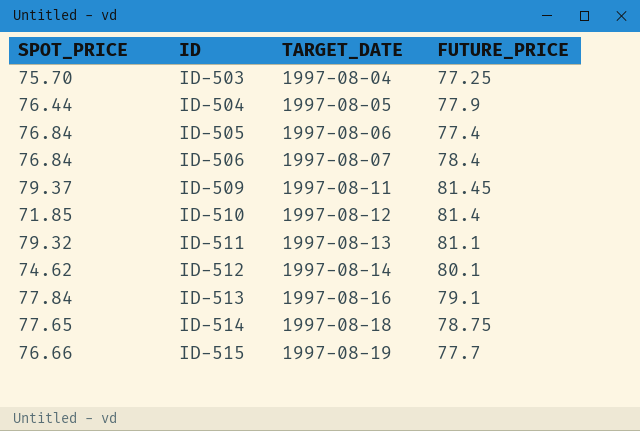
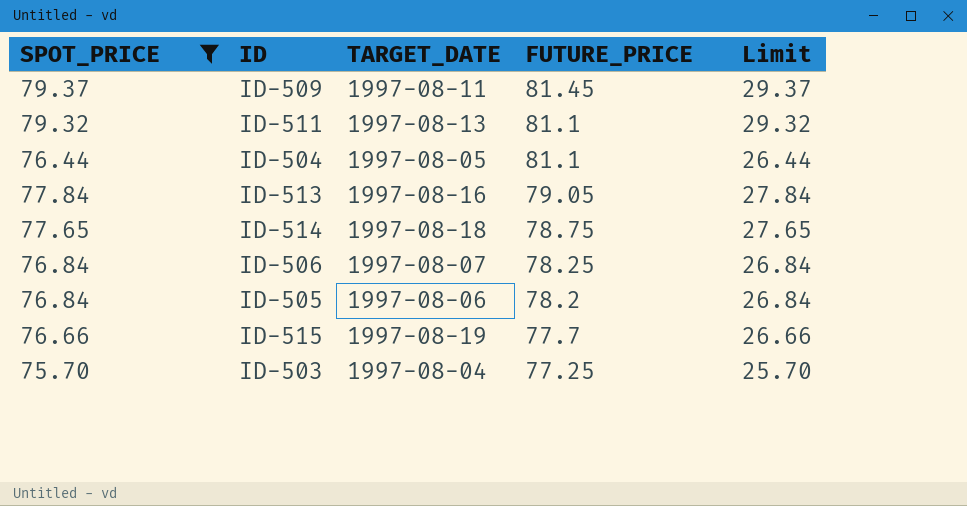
filter: none -> SPOT_PRICE >= 75.70
row order: ID ascending -> FUTURE_PRICE descending
column Limit | formula: none -> [SPOT_PRICE] - 50
ID-504 | FUTURE_PRICE: 77.9 -> 81.1
ID-513 | FUTURE_PRICE: 79.1 -> 79.05
ID-506 | FUTURE_PRICE: 78.4 -> 78.25
ID-505 | FUTURE_PRICE: 77.4 -> 78.2

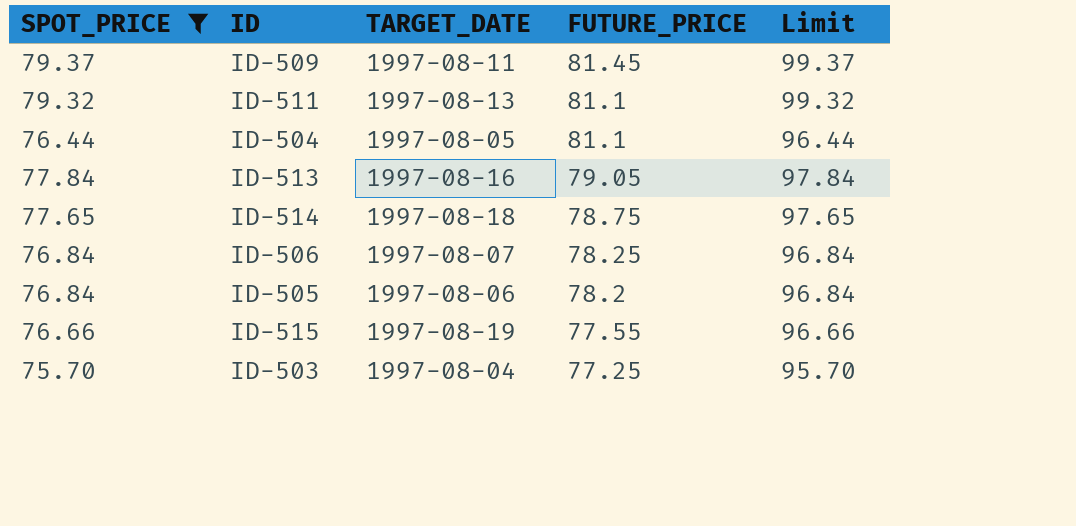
column Limit | formula: [SPOT_PRICE] - 50 -> [SPOT_PRICE] + 20
ID-515 | FUTURE_PRICE: 77.7 -> 77.55

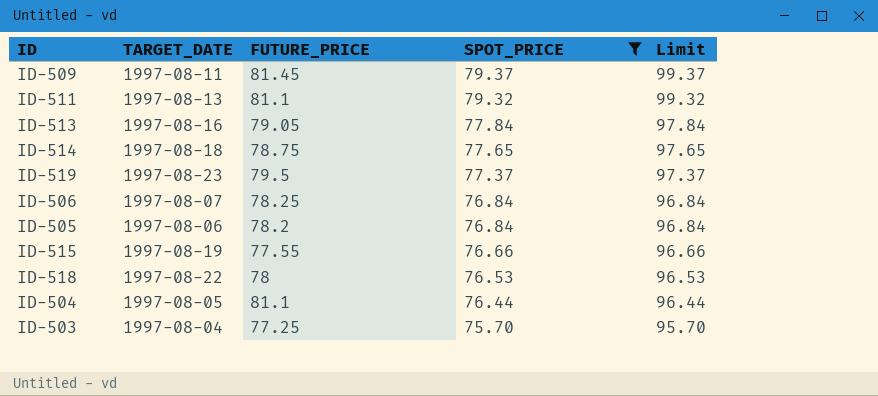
row order: FUTURE_PRICE descending -> SPOT_PRICE descending
column SPOT_PRICE | position: 1 -> 4
row ID-519: none -> 1997-08-23 | 79.5 | 77.37 | 97.37
row ID-518: none -> 1997-08-22 | 78 | 76.53 | 96.53

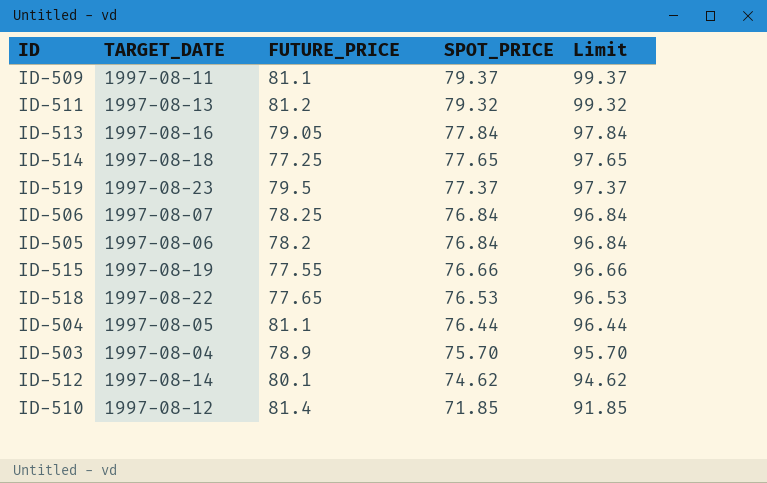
filter: SPOT_PRICE >= 75.70 -> none
ID-509 | FUTURE_PRICE: 81.45 -> 81.1
ID-511 | FUTURE_PRICE: 81.1 -> 81.2
ID-514 | FUTURE_PRICE: 78.75 -> 77.25
ID-518 | FUTURE_PRICE: 78 -> 77.65
ID-503 | FUTURE_PRICE: 77.25 -> 78.9

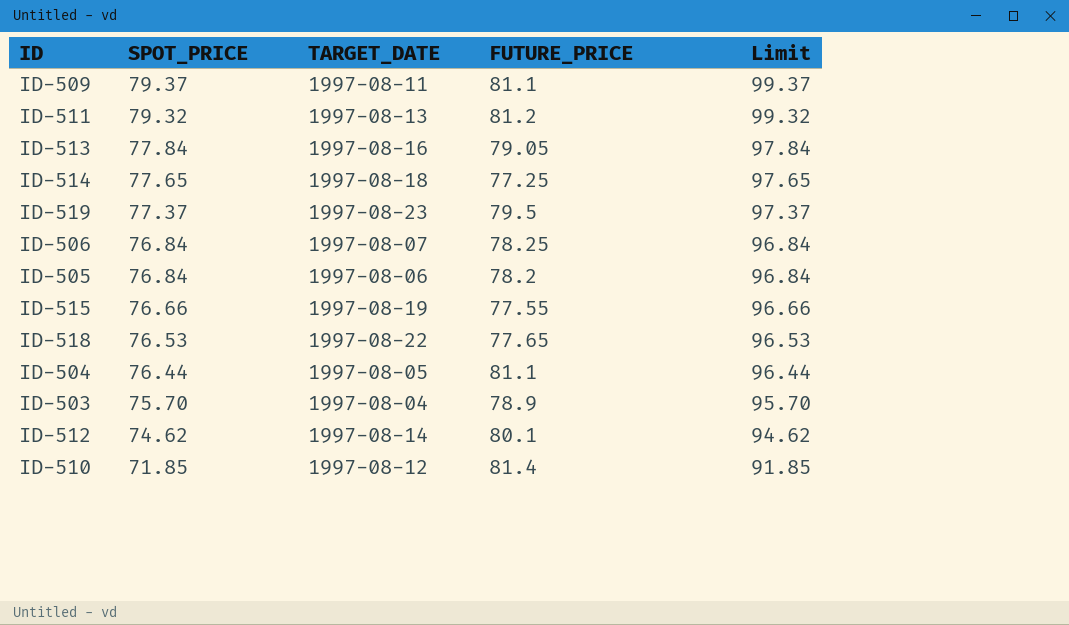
column SPOT_PRICE | position: 4 -> 2

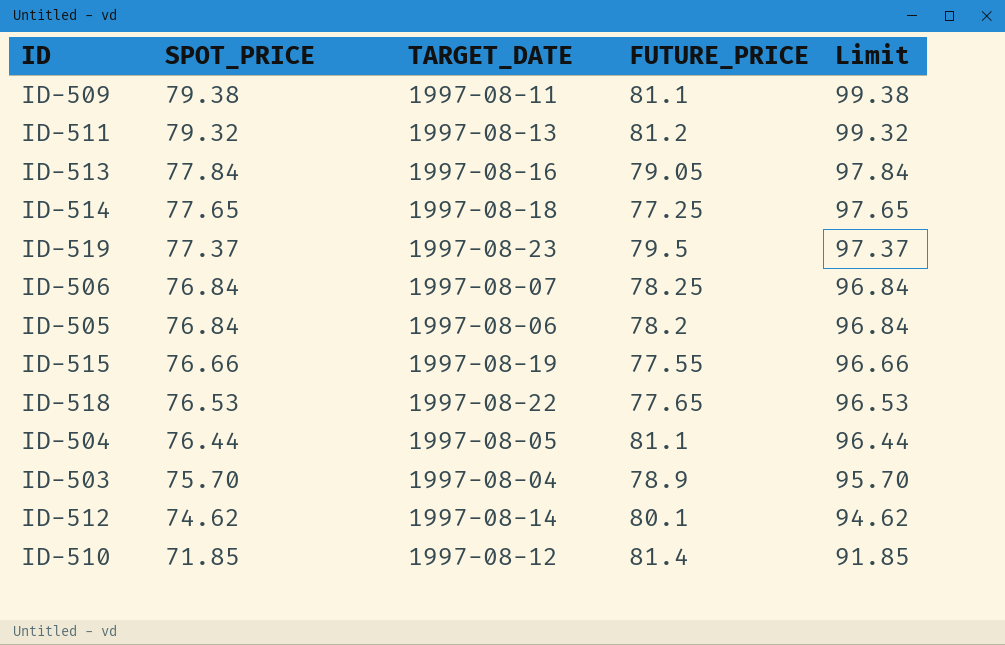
ID-509 | SPOT_PRICE: 79.37 -> 79.38
ID-509 | Limit: 99.37 -> 99.38

